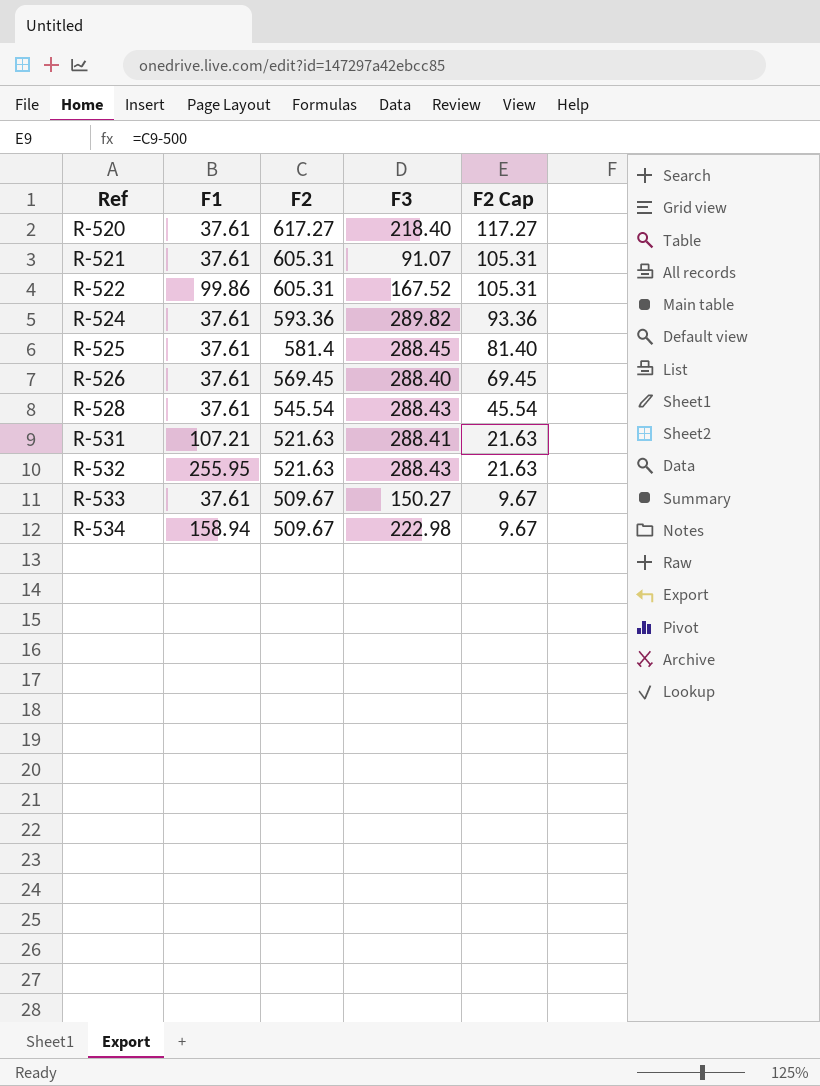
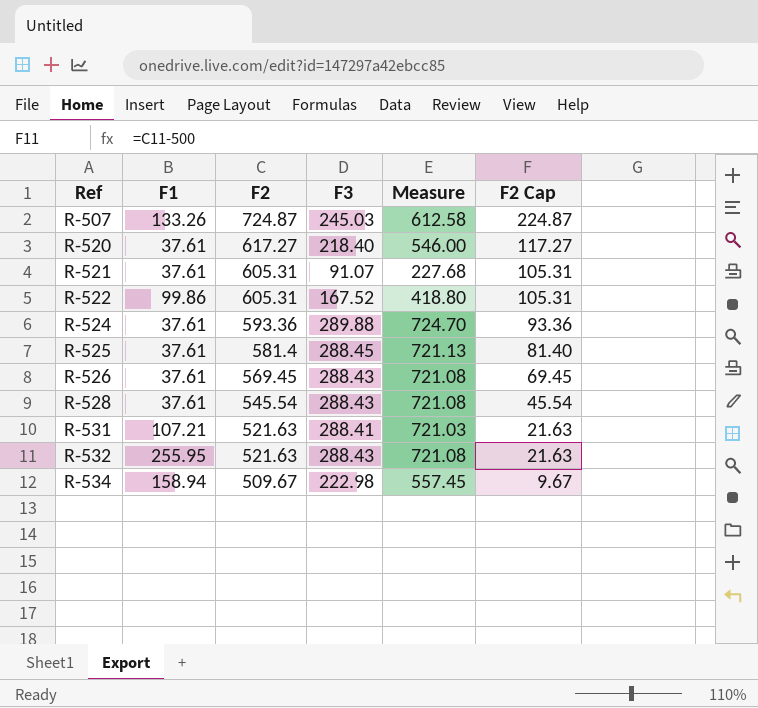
column Measure | formula: none -> [F3] * 2.5
row R-533: 37.61 | 509.67 | 150.27 | 9.67 -> none
row R-507: none -> 133.26 | 724.87 | 245.03 | 612.58 | 224.87
R-524 | F3: 289.82 -> 289.88
R-526 | F3: 288.40 -> 288.43

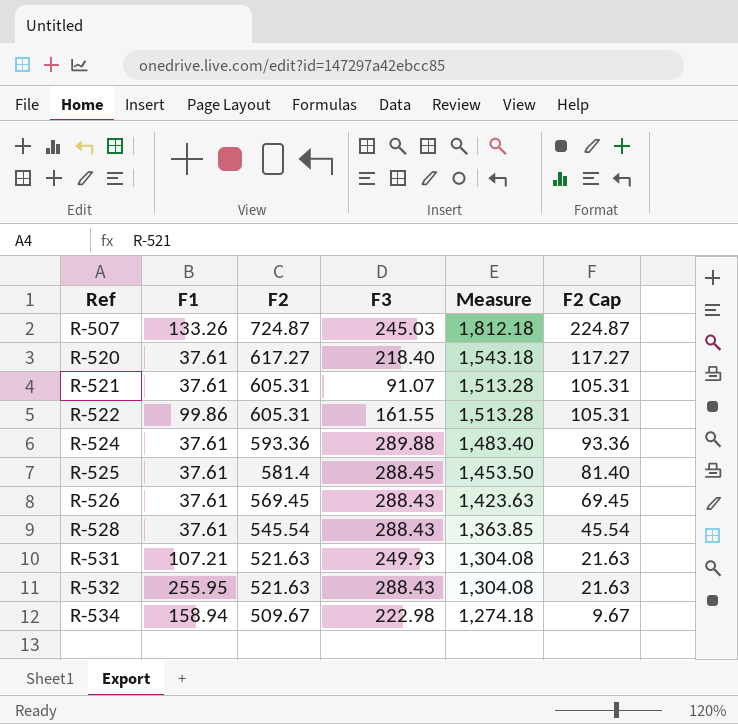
column Measure | formula: [F3] * 2.5 -> [F2] * 2.5
R-522 | F3: 167.52 -> 161.55
R-531 | F3: 288.41 -> 249.93

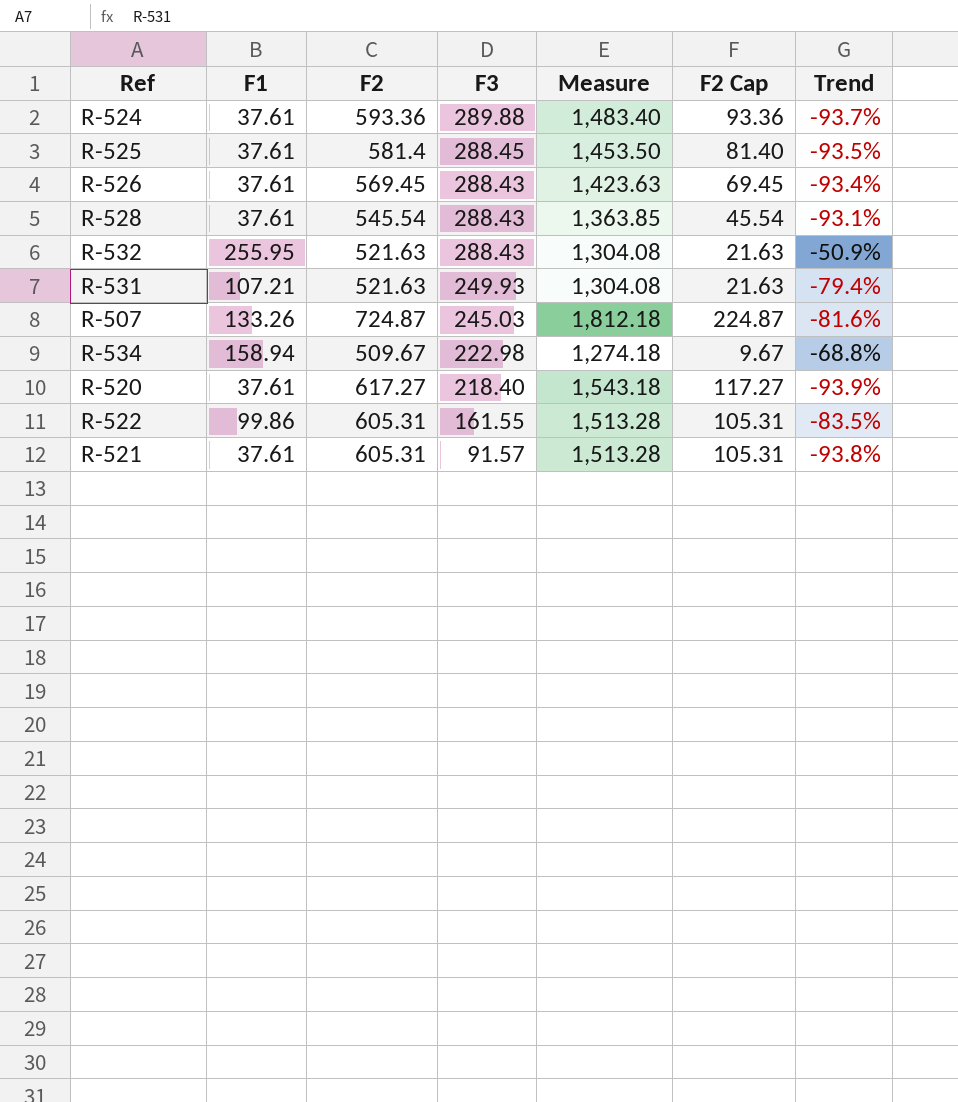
row order: Ref ascending -> F3 descending
column Trend | formula: none -> ([F1] - [F2]) / [F2]
R-521 | F3: 91.07 -> 91.57

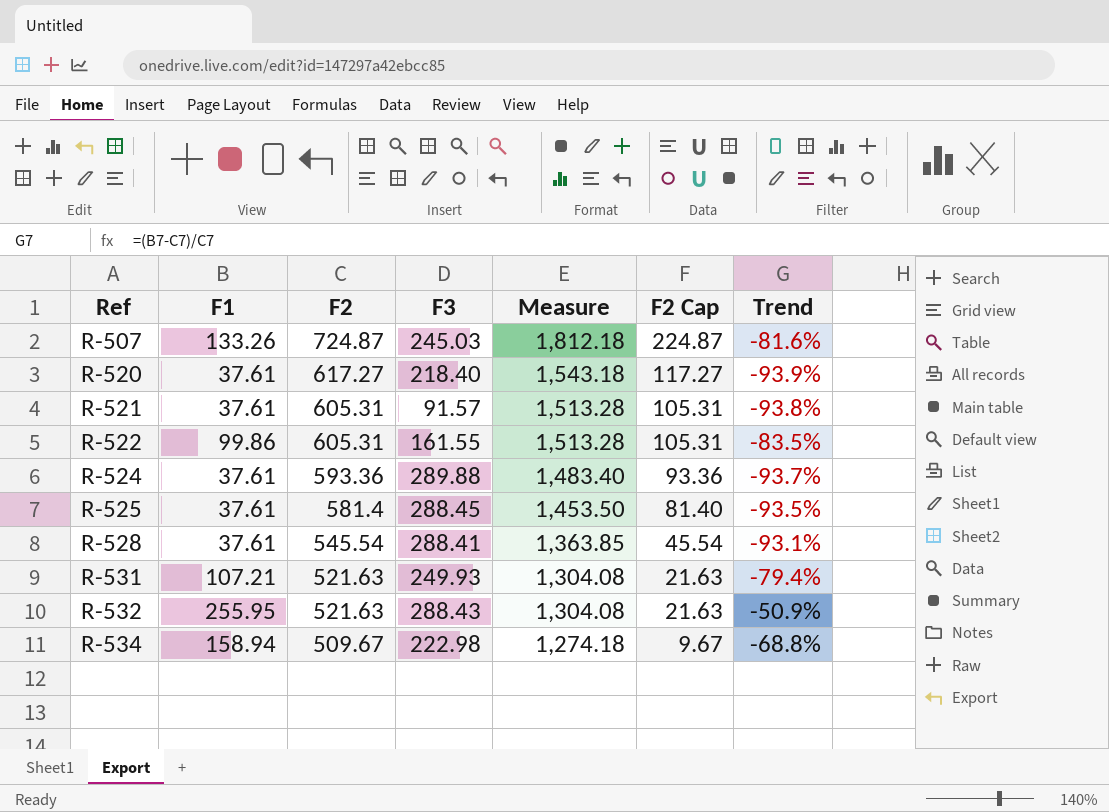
row order: F3 descending -> Ref ascending
row R-526: 37.61 | 569.45 | 288.43 | 1,423.63 | 69.45 | -93.4% -> none
R-528 | F3: 288.43 -> 288.41

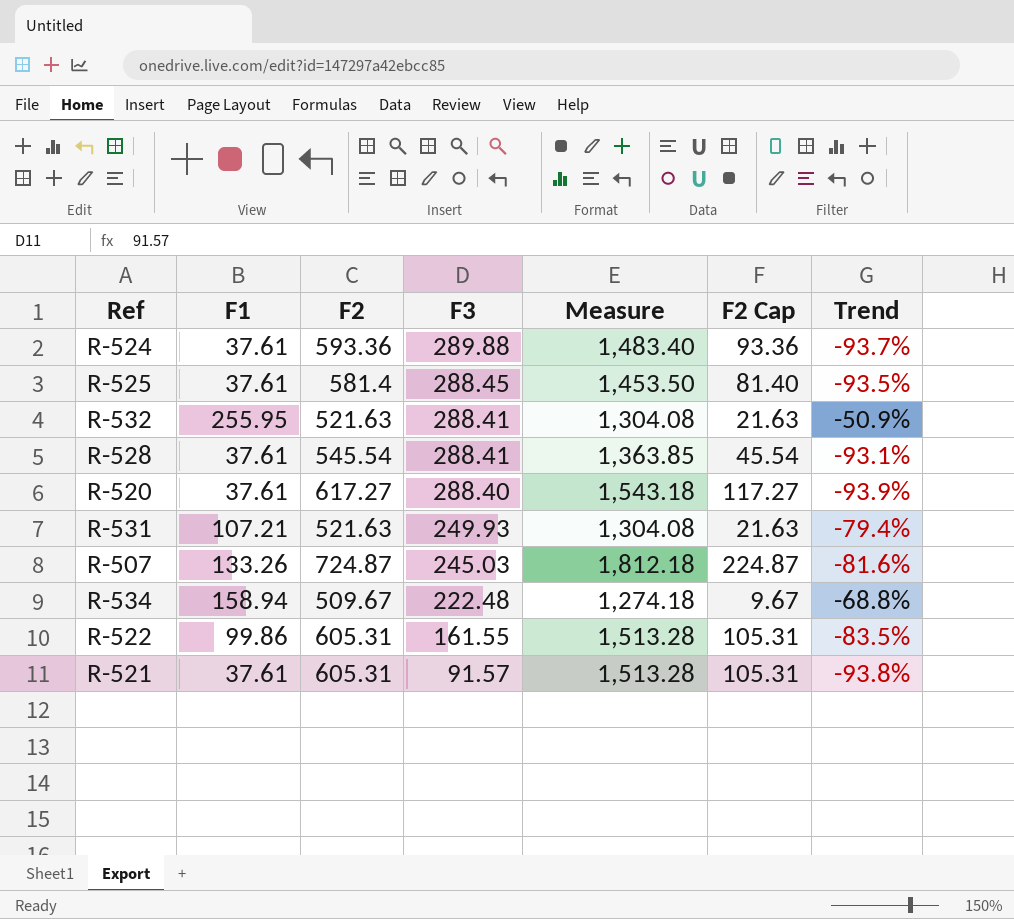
row order: Ref ascending -> F3 descending
R-532 | F3: 288.43 -> 288.41
R-520 | F3: 218.40 -> 288.40
R-534 | F3: 222.98 -> 222.48

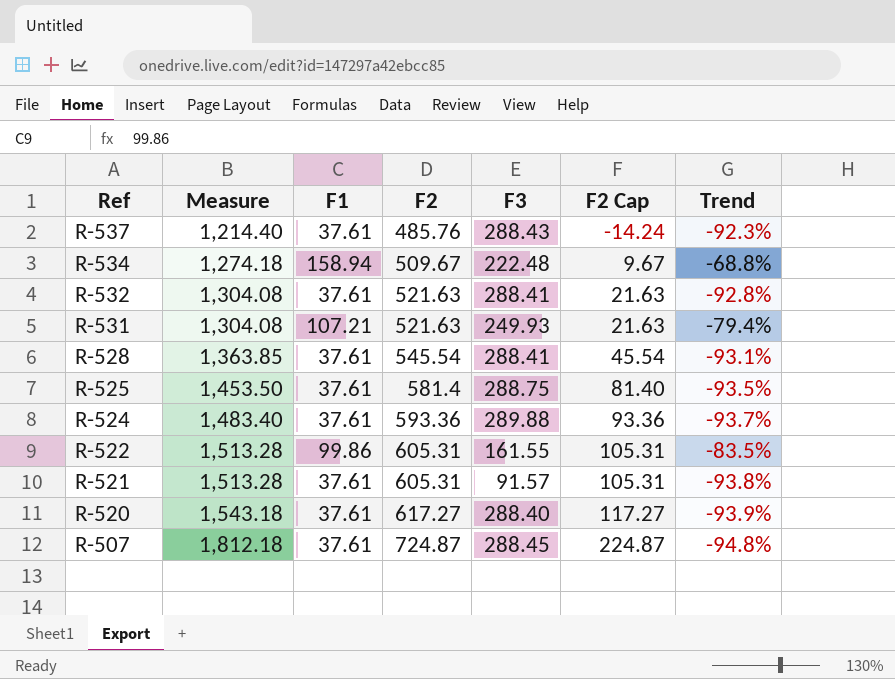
row order: F3 descending -> Ref descending
column Measure | position: 5 -> 2
row R-537: none -> 1,214.40 | 37.61 | 485.76 | 288.43 | -14.24 | -92.3%
R-532 | F1: 255.95 -> 37.61
R-532 | Trend: -50.9% -> -92.8%
R-525 | F3: 288.45 -> 288.75
R-507 | F1: 133.26 -> 37.61
R-507 | F3: 245.03 -> 288.45
R-507 | Trend: -81.6% -> -94.8%

